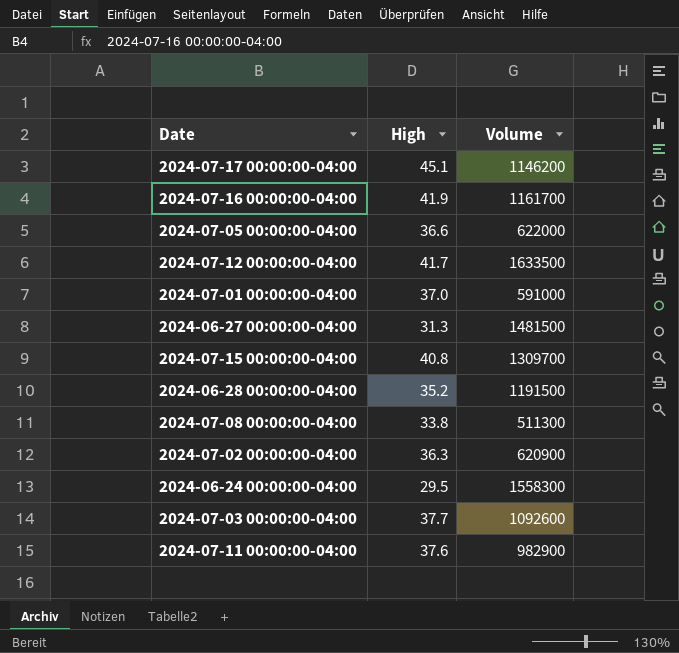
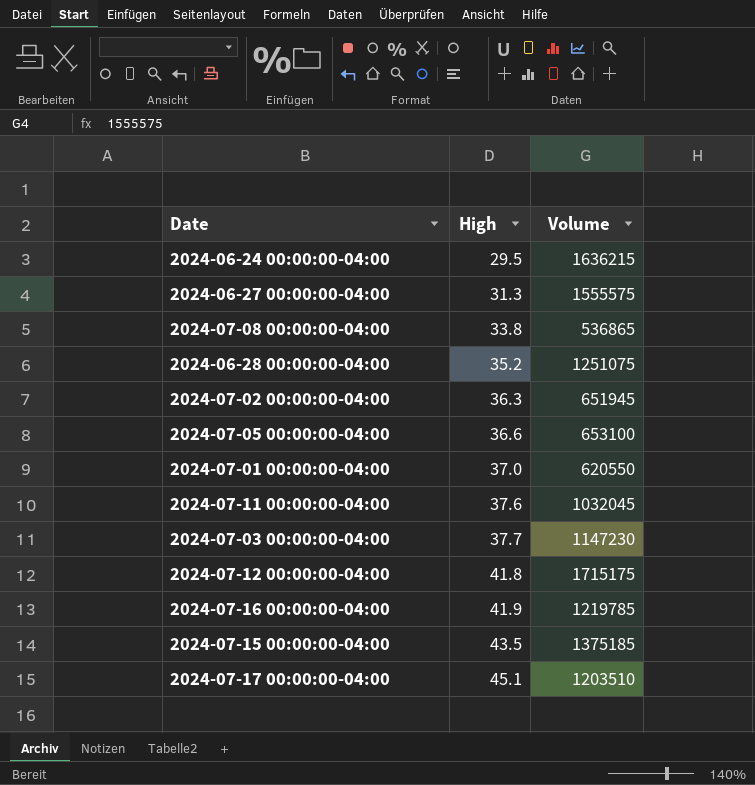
row order: none -> High ascending
2024-06-24 00:00:00-04:00 | Volume: 1558300 -> 1636215
2024-06-27 00:00:00-04:00 | Volume: 1481500 -> 1555575
2024-07-08 00:00:00-04:00 | Volume: 511300 -> 536865
2024-06-28 00:00:00-04:00 | Volume: 1191500 -> 1251075
2024-07-02 00:00:00-04:00 | Volume: 620900 -> 651945
2024-07-05 00:00:00-04:00 | Volume: 622000 -> 653100
2024-07-01 00:00:00-04:00 | Volume: 591000 -> 620550
2024-07-11 00:00:00-04:00 | Volume: 982900 -> 1032045
2024-07-03 00:00:00-04:00 | Volume: 1092600 -> 1147230
2024-07-12 00:00:00-04:00 | High: 41.7 -> 41.8
2024-07-12 00:00:00-04:00 | Volume: 1633500 -> 1715175
2024-07-16 00:00:00-04:00 | Volume: 1161700 -> 1219785
2024-07-15 00:00:00-04:00 | High: 40.8 -> 43.5
2024-07-15 00:00:00-04:00 | Volume: 1309700 -> 1375185
2024-07-17 00:00:00-04:00 | Volume: 1146200 -> 1203510

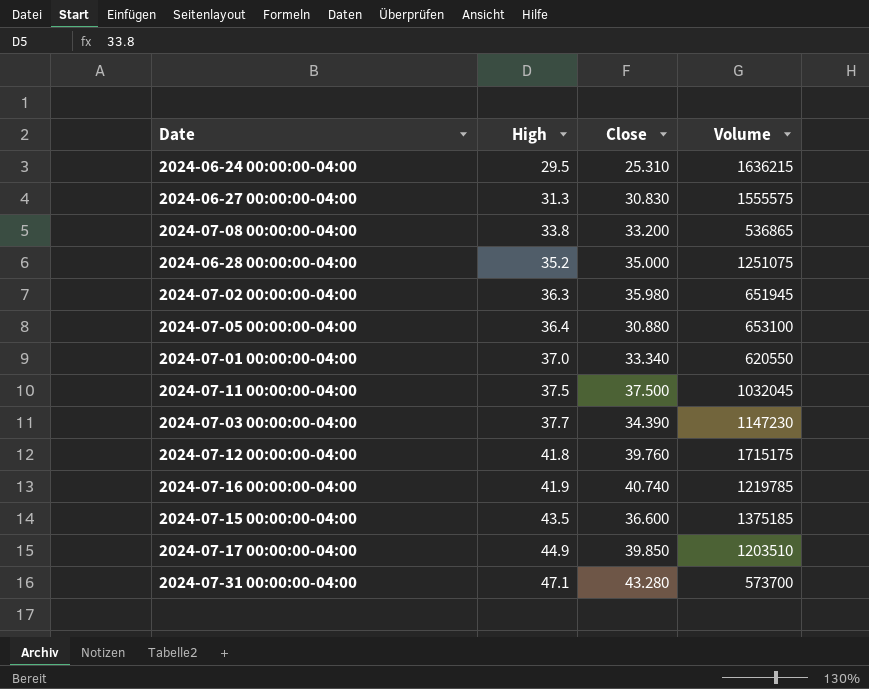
column Close | position: none -> 3
2024-07-05 00:00:00-04:00 | High: 36.6 -> 36.4
2024-07-11 00:00:00-04:00 | High: 37.6 -> 37.5
2024-07-17 00:00:00-04:00 | High: 45.1 -> 44.9
row 2024-07-31 00:00:00-04:00: none -> 47.1 | 43.280 | 573700

